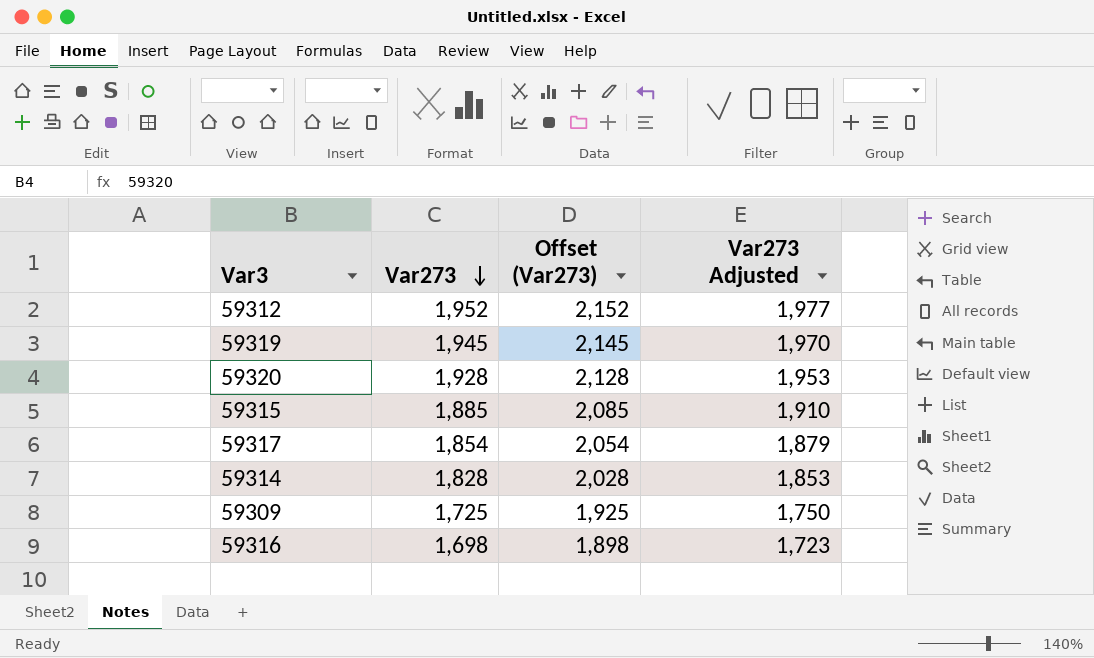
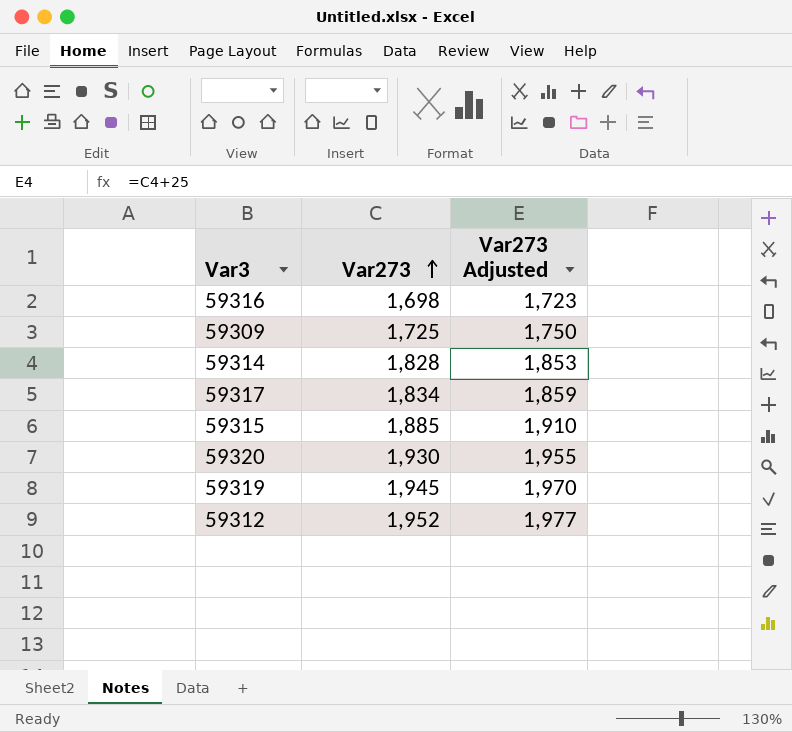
row order: Var273 descending -> Var273 ascending
column Offset (Var273) | formula: [Var273] + 200 -> none
59317 | Var273: 1,854 -> 1,834
59317 | Var273 Adjusted: 1,879 -> 1,859
59320 | Var273: 1,928 -> 1,930
59320 | Var273 Adjusted: 1,953 -> 1,955

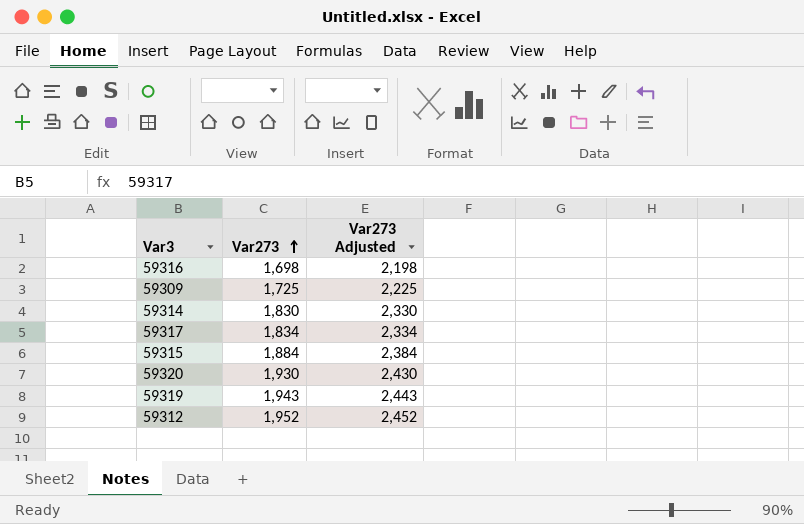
column Var273 Adjusted | formula: [Var273] + 25 -> [Var273] + 500
59314 | Var273: 1,828 -> 1,830
59315 | Var273: 1,885 -> 1,884
59319 | Var273: 1,945 -> 1,943

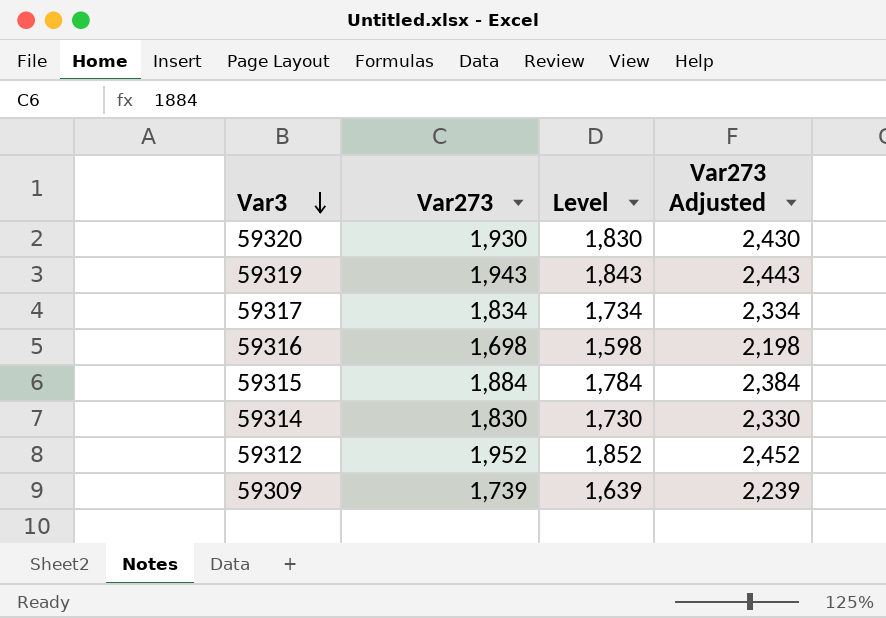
row order: Var273 ascending -> Var3 descending
column Level | formula: none -> [Var273] - 100
59309 | Var273: 1,725 -> 1,739
59309 | Var273 Adjusted: 2,225 -> 2,239

